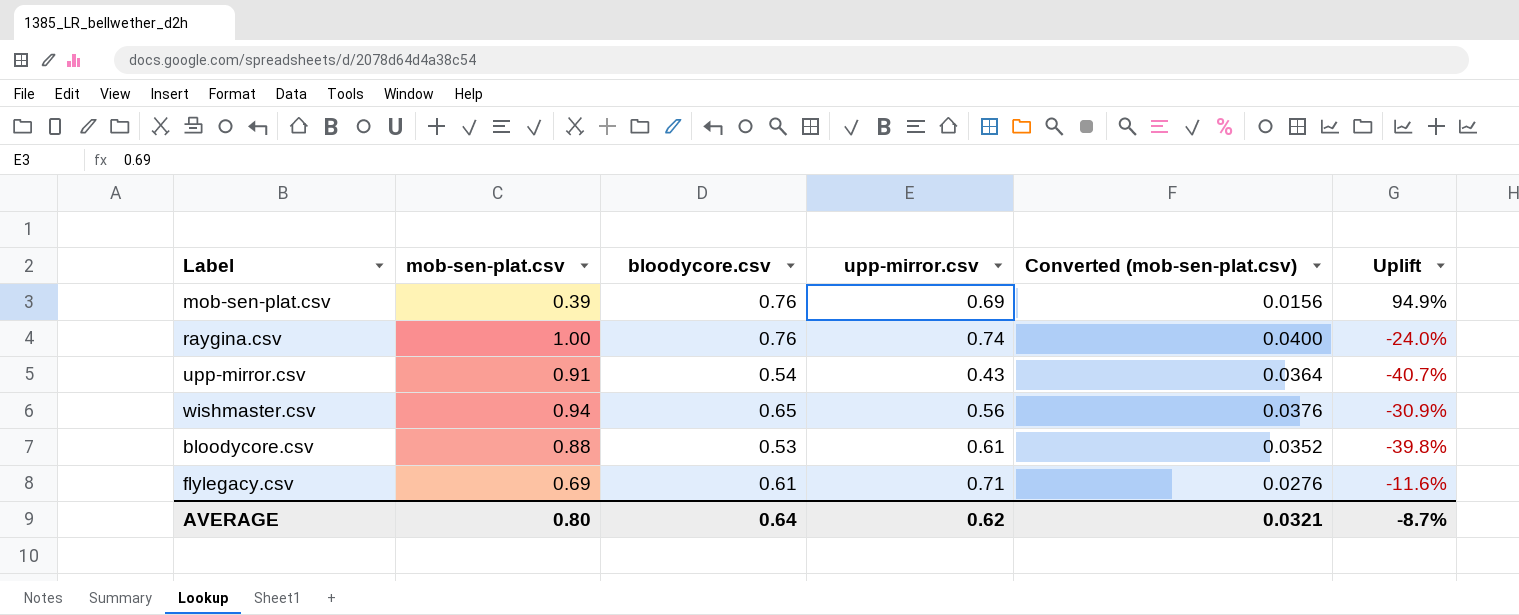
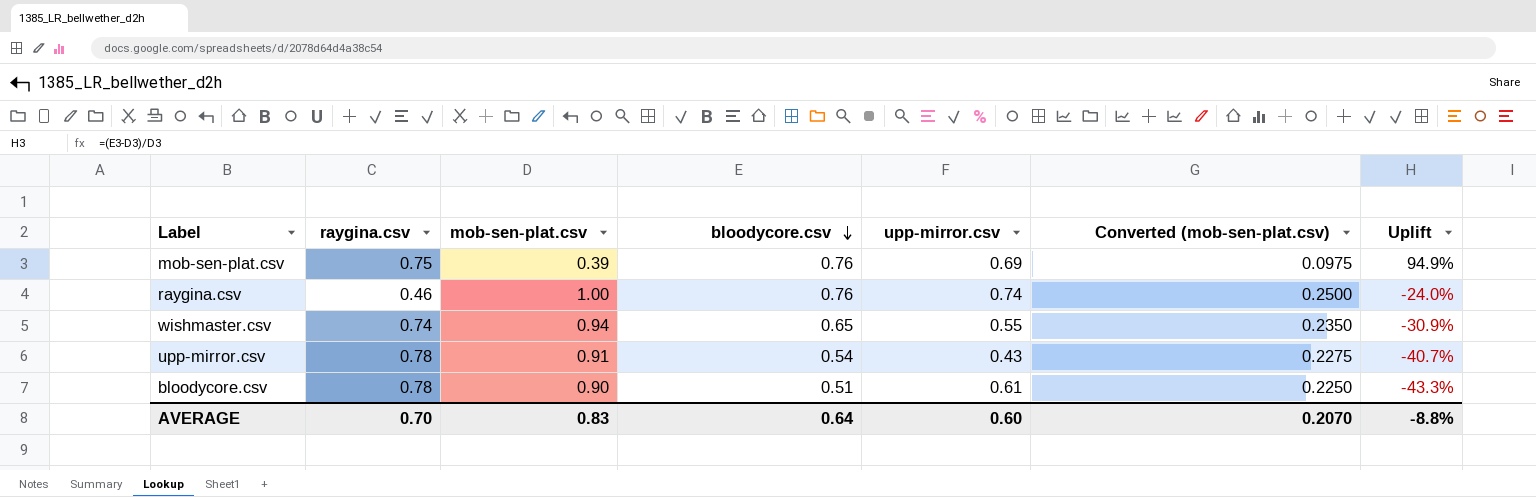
row order: none -> bloodycore.csv descending
column raygina.csv | position: none -> 2
column Converted (mob-sen-plat.csv) | formula: [mob-sen-plat.csv] * 0.04 -> [mob-sen-plat.csv] * 0.25
row flylegacy.csv: 0.69 | 0.61 | 0.71 | 0.0276 | -11.6% -> none
wishmaster.csv | upp-mirror.csv: 0.56 -> 0.55
bloodycore.csv | mob-sen-plat.csv: 0.88 -> 0.90
bloodycore.csv | bloodycore.csv: 0.53 -> 0.51
bloodycore.csv | Uplift: -39.8% -> -43.3%
AVERAGE | mob-sen-plat.csv: 0.80 -> 0.83
AVERAGE | upp-mirror.csv: 0.62 -> 0.60
AVERAGE | Converted (mob-sen-plat.csv): 0.0321 -> 0.2070
AVERAGE | Uplift: -8.7% -> -8.8%

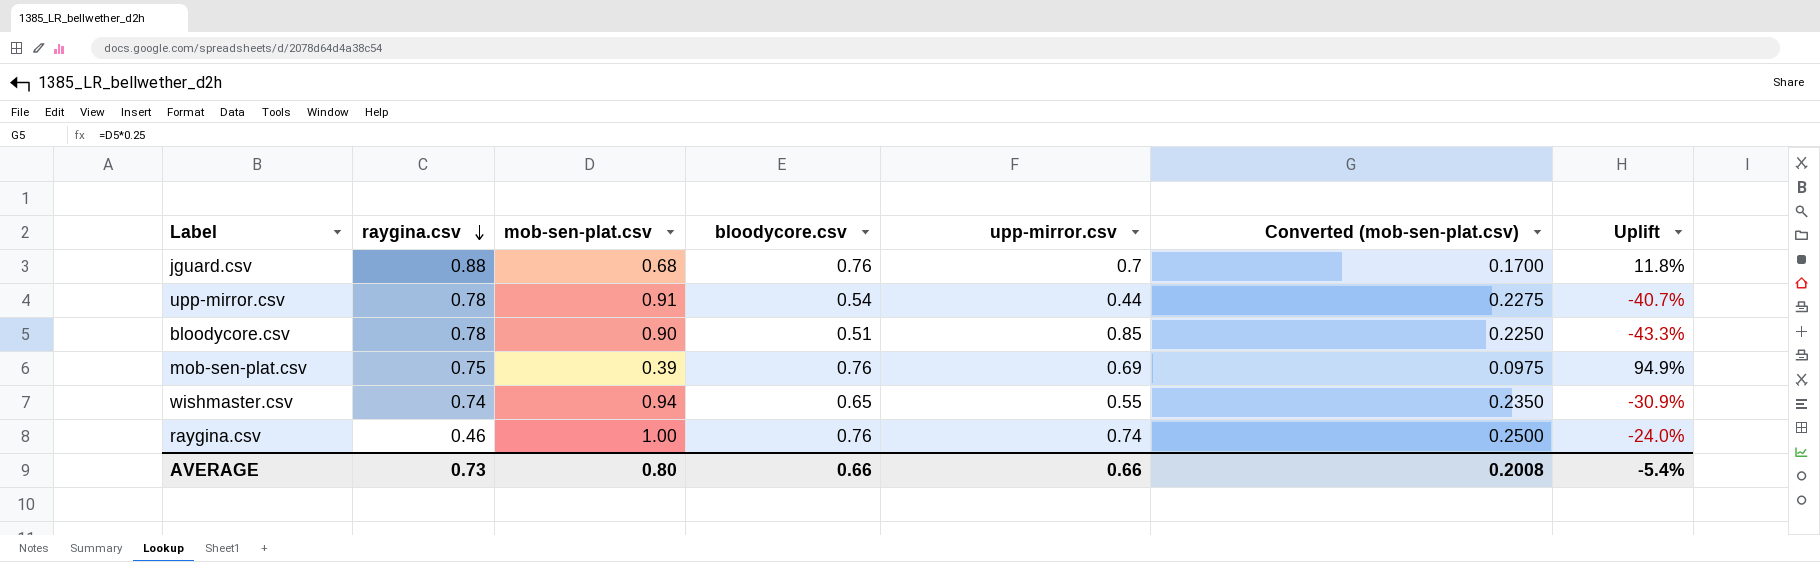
row order: bloodycore.csv descending -> raygina.csv descending
row jguard.csv: none -> 0.88 | 0.68 | 0.76 | 0.7 | 0.1700 | 11.8%
upp-mirror.csv | upp-mirror.csv: 0.43 -> 0.44
bloodycore.csv | upp-mirror.csv: 0.61 -> 0.85
AVERAGE | raygina.csv: 0.70 -> 0.73
AVERAGE | mob-sen-plat.csv: 0.83 -> 0.80
AVERAGE | bloodycore.csv: 0.64 -> 0.66
AVERAGE | upp-mirror.csv: 0.60 -> 0.66
AVERAGE | Converted (mob-sen-plat.csv): 0.2070 -> 0.2008
AVERAGE | Uplift: -8.8% -> -5.4%

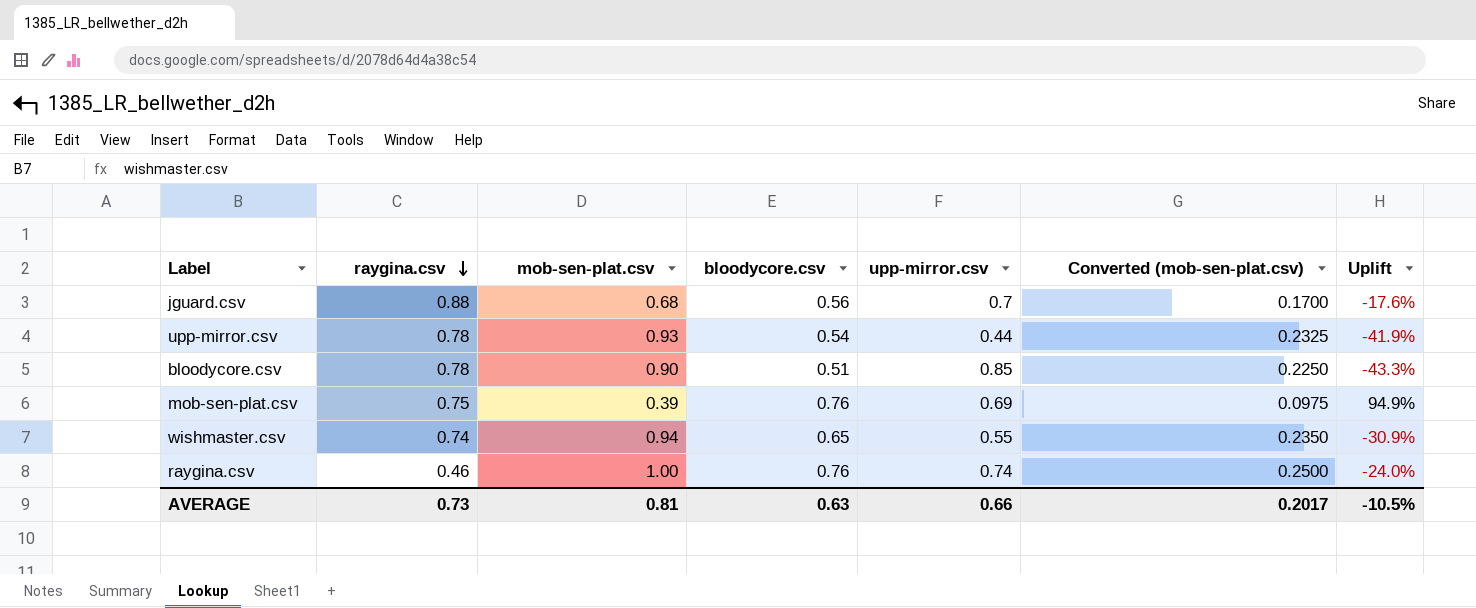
jguard.csv | bloodycore.csv: 0.76 -> 0.56
jguard.csv | Uplift: 11.8% -> -17.6%
upp-mirror.csv | mob-sen-plat.csv: 0.91 -> 0.93
upp-mirror.csv | Converted (mob-sen-plat.csv): 0.2275 -> 0.2325
upp-mirror.csv | Uplift: -40.7% -> -41.9%
AVERAGE | mob-sen-plat.csv: 0.80 -> 0.81
AVERAGE | bloodycore.csv: 0.66 -> 0.63
AVERAGE | Converted (mob-sen-plat.csv): 0.2008 -> 0.2017
AVERAGE | Uplift: -5.4% -> -10.5%

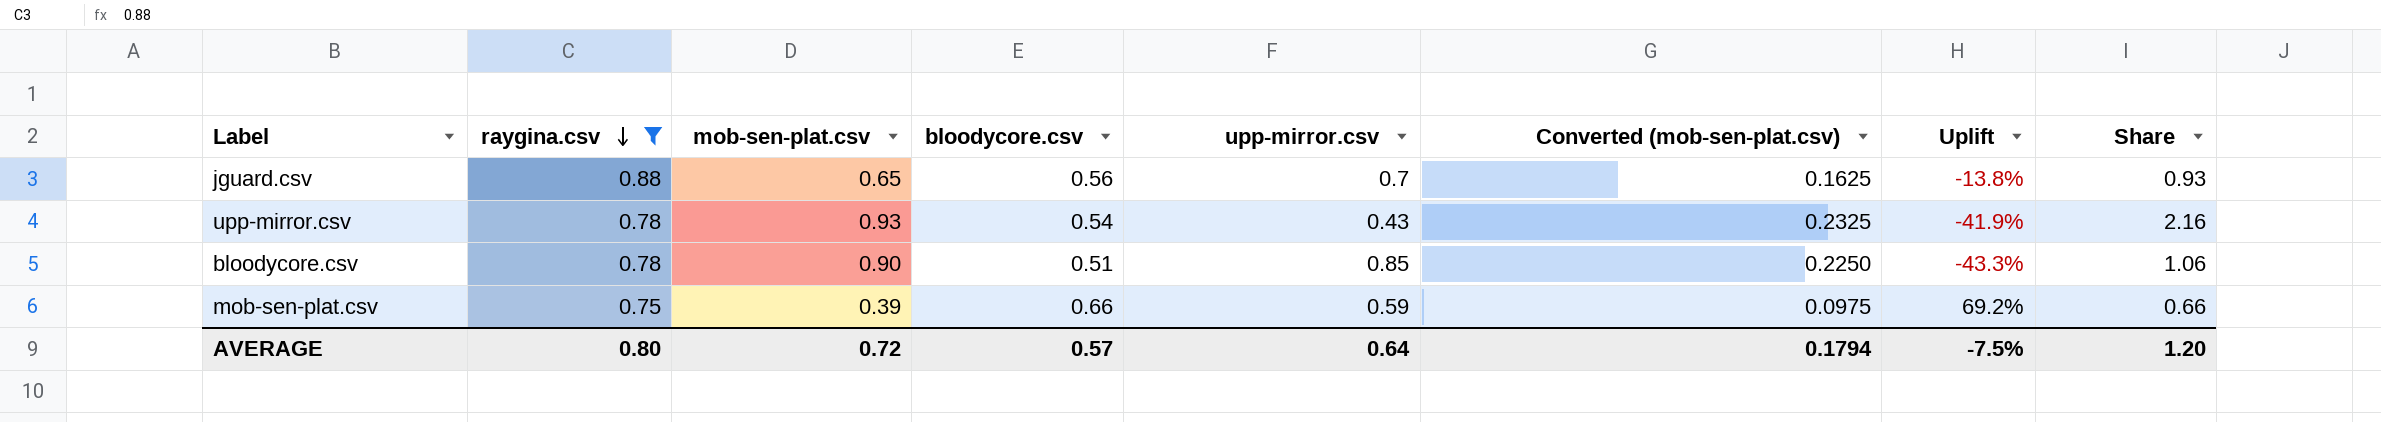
filter: none -> raygina.csv >= 0.75
column Share | formula: none -> [mob-sen-plat.csv] / [upp-mirror.csv]
jguard.csv | mob-sen-plat.csv: 0.68 -> 0.65
jguard.csv | Converted (mob-sen-plat.csv): 0.1700 -> 0.1625
jguard.csv | Uplift: -17.6% -> -13.8%
upp-mirror.csv | upp-mirror.csv: 0.44 -> 0.43
mob-sen-plat.csv | bloodycore.csv: 0.76 -> 0.66
mob-sen-plat.csv | upp-mirror.csv: 0.69 -> 0.59
mob-sen-plat.csv | Uplift: 94.9% -> 69.2%
AVERAGE | raygina.csv: 0.73 -> 0.80
AVERAGE | mob-sen-plat.csv: 0.81 -> 0.72
AVERAGE | bloodycore.csv: 0.63 -> 0.57
AVERAGE | upp-mirror.csv: 0.66 -> 0.64
AVERAGE | Converted (mob-sen-plat.csv): 0.2017 -> 0.1794
AVERAGE | Uplift: -10.5% -> -7.5%

